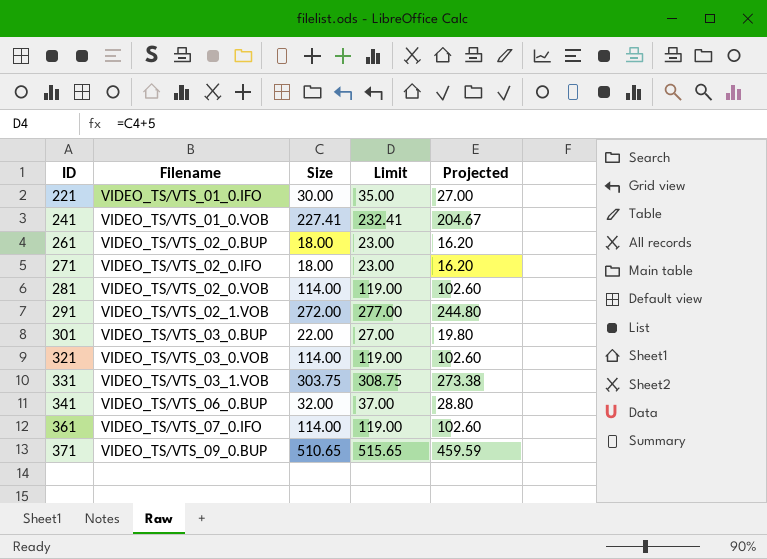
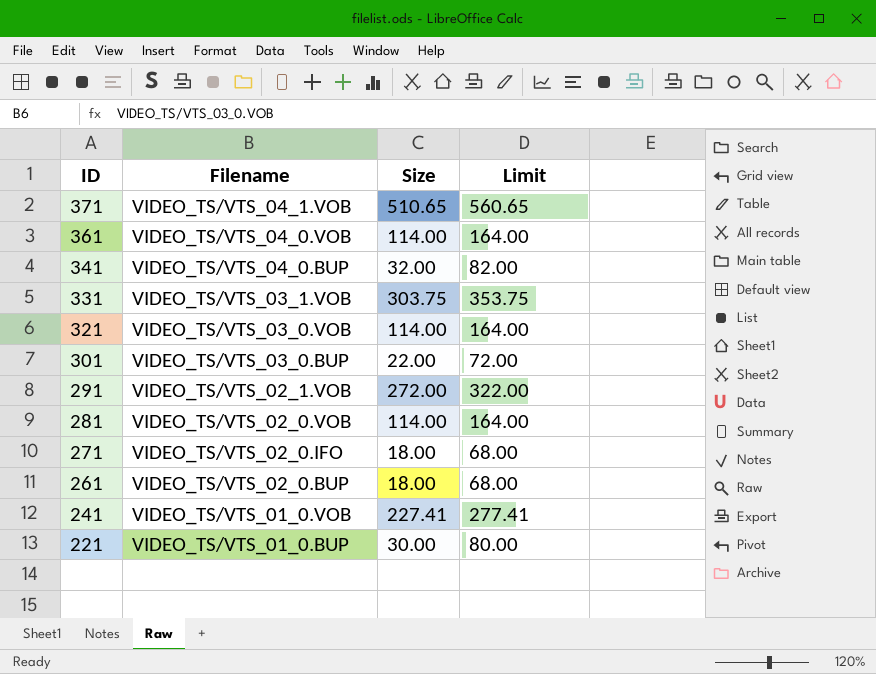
row order: ID ascending -> ID descending
column Projected | formula: [Size] * 0.9 -> none
column Limit | formula: [Size] + 5 -> [Size] + 50
371 | Filename: VIDEO_TS/VTS_09_0.BUP -> VIDEO_TS/VTS_04_1.VOB
361 | Filename: VIDEO_TS/VTS_07_0.IFO -> VIDEO_TS/VTS_04_0.VOB
341 | Filename: VIDEO_TS/VTS_06_0.BUP -> VIDEO_TS/VTS_04_0.BUP
221 | Filename: VIDEO_TS/VTS_01_0.IFO -> VIDEO_TS/VTS_01_0.BUP

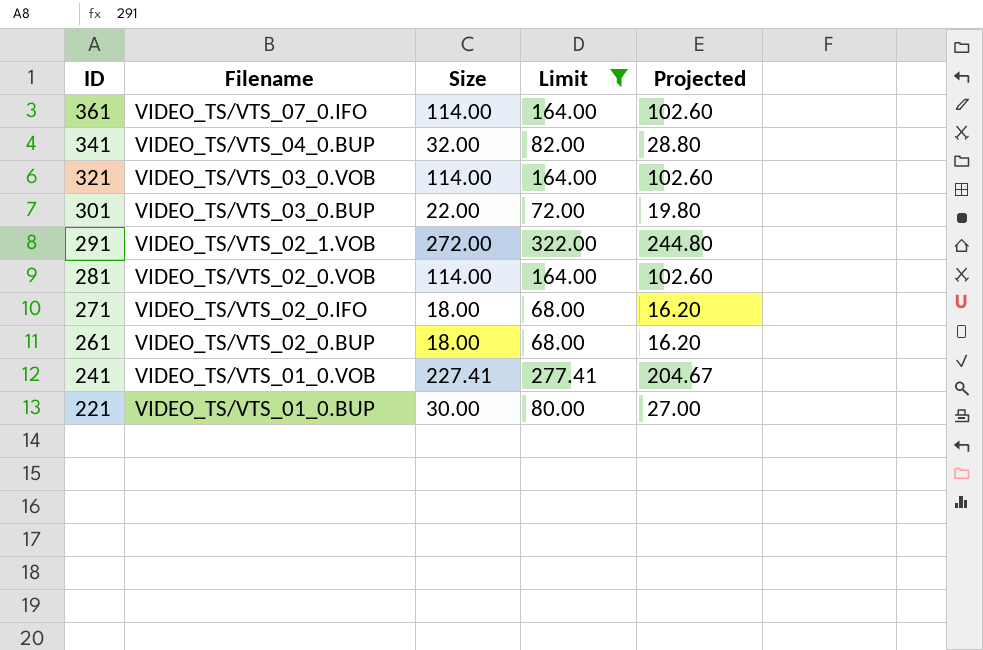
filter: none -> Limit <= 322.00
column Projected | formula: none -> [Size] * 0.9
361 | Filename: VIDEO_TS/VTS_04_0.VOB -> VIDEO_TS/VTS_07_0.IFO

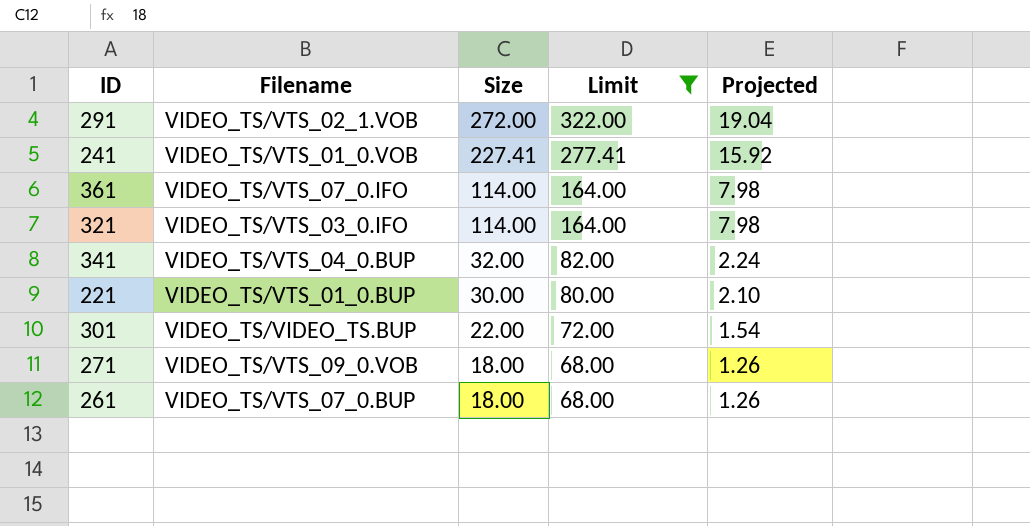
row order: ID descending -> Size descending
column Projected | formula: [Size] * 0.9 -> [Size] * 0.07
row 281: VIDEO_TS/VTS_02_0.VOB | 114.00 | 164.00 | 102.60 -> none
321 | Filename: VIDEO_TS/VTS_03_0.VOB -> VIDEO_TS/VTS_03_0.IFO
301 | Filename: VIDEO_TS/VTS_03_0.BUP -> VIDEO_TS/VIDEO_TS.BUP
271 | Filename: VIDEO_TS/VTS_02_0.IFO -> VIDEO_TS/VTS_09_0.VOB
261 | Filename: VIDEO_TS/VTS_02_0.BUP -> VIDEO_TS/VTS_07_0.BUP

